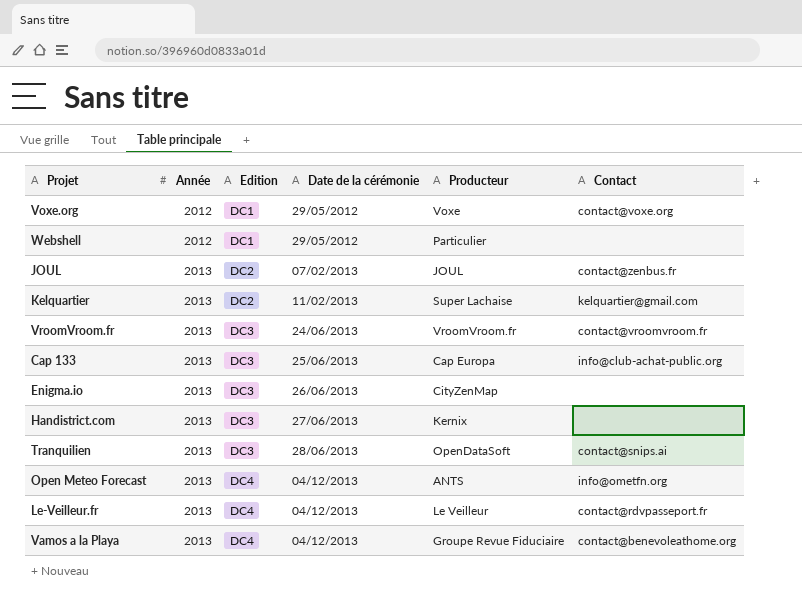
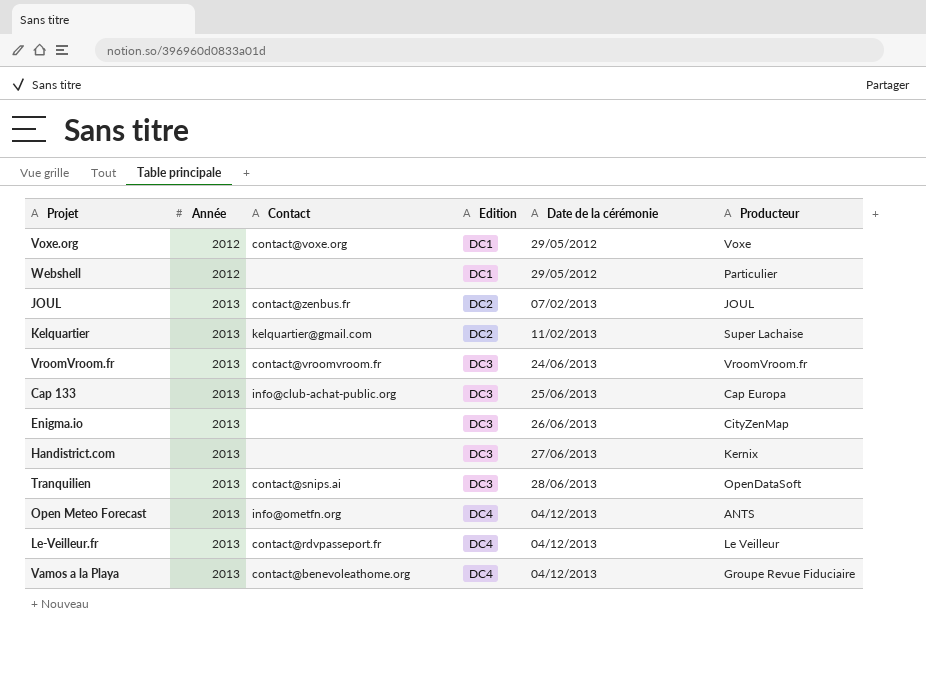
column Contact | position: 6 -> 3

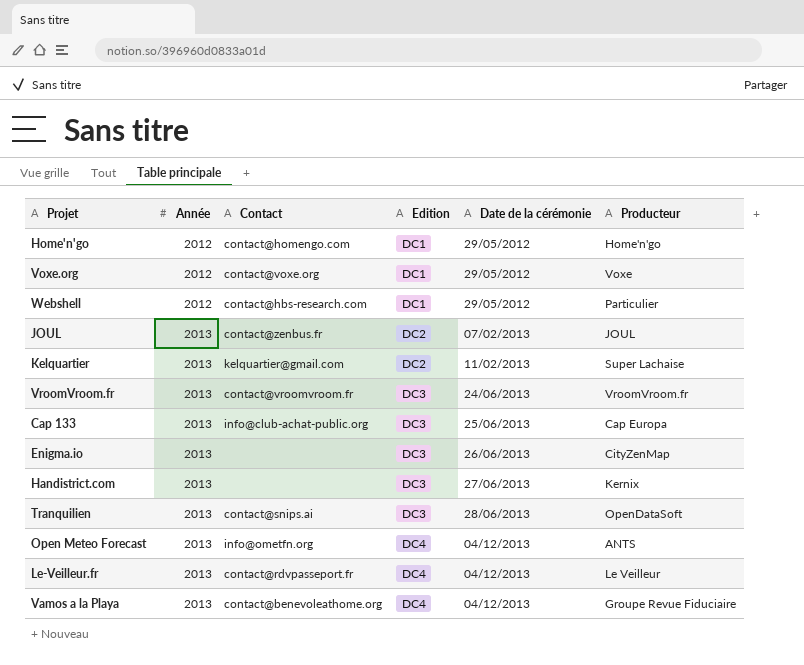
row Home'n'go: none -> 2012 | contact@homengo.com | DC1 | 29/05/2012 | Home'n'go
Webshell | Contact: none -> contact@hbs-research.com

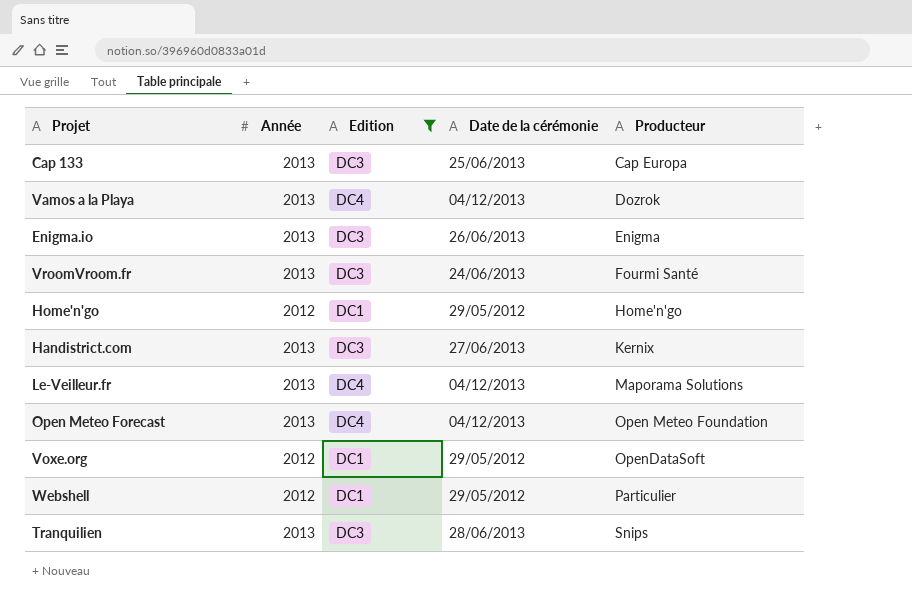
filter: none -> Edition != DC2
row order: Année ascending -> Producteur ascending
column Contact | position: 3 -> none
Vamos a la Playa | Producteur: Groupe Revue Fiduciaire -> Dozrok
Enigma.io | Producteur: CityZenMap -> Enigma
VroomVroom.fr | Producteur: VroomVroom.fr -> Fourmi Santé
Le-Veilleur.fr | Producteur: Le Veilleur -> Maporama Solutions
Open Meteo Forecast | Producteur: ANTS -> Open Meteo Foundation
Voxe.org | Producteur: Voxe -> OpenDataSoft
Tranquilien | Producteur: OpenDataSoft -> Snips

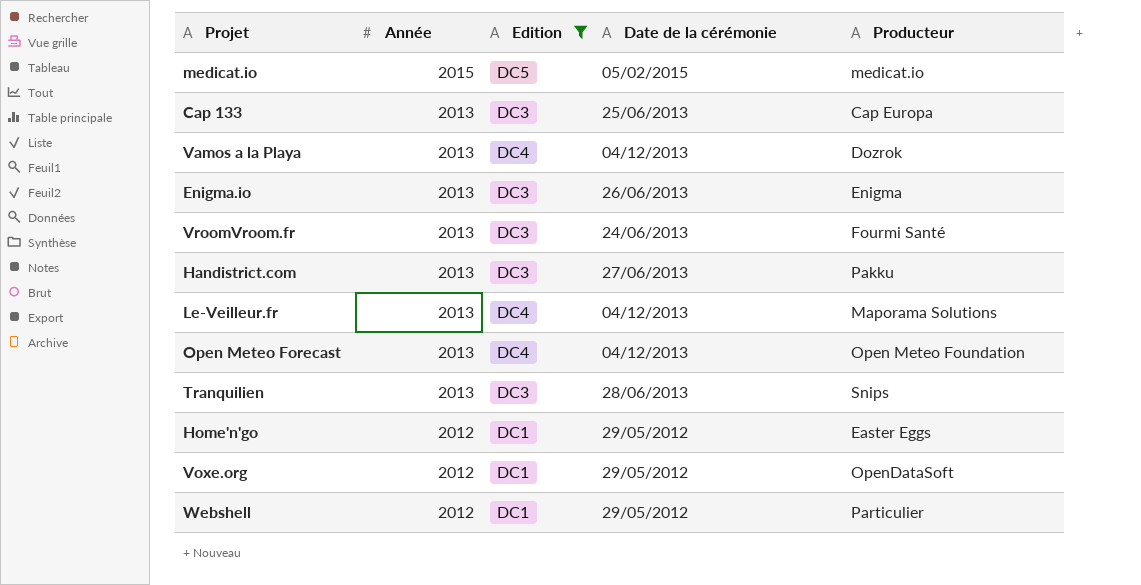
row order: Producteur ascending -> Année descending
row medicat.io: none -> 2015 | DC5 | 05/02/2015 | medicat.io
Handistrict.com | Producteur: Kernix -> Pakku
Home'n'go | Producteur: Home'n'go -> Easter Eggs

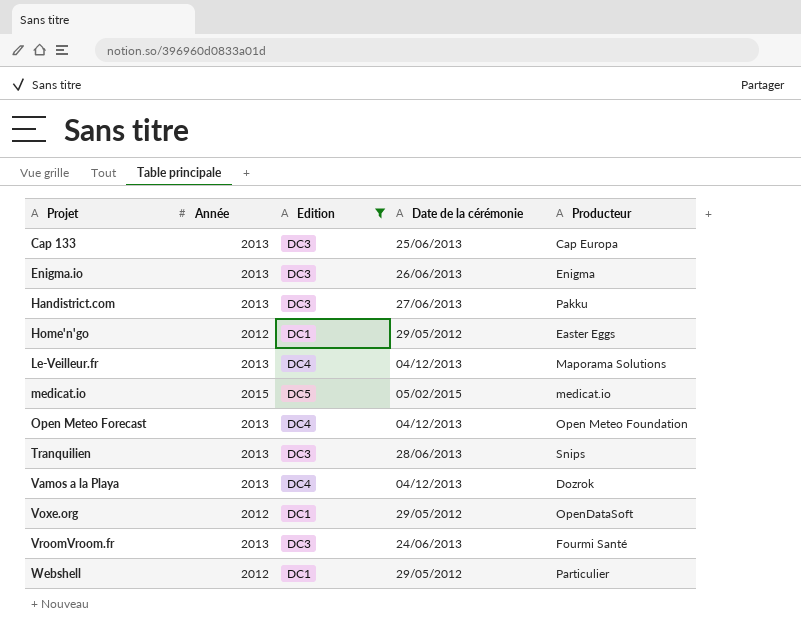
row order: Année descending -> Projet ascending

